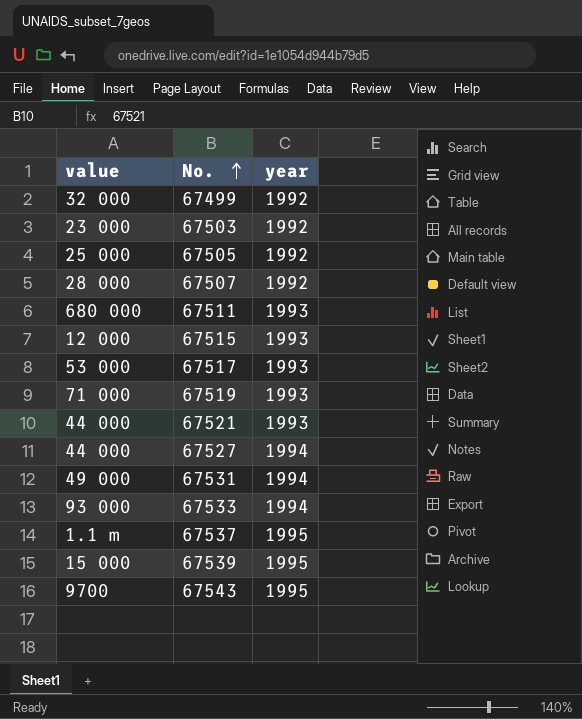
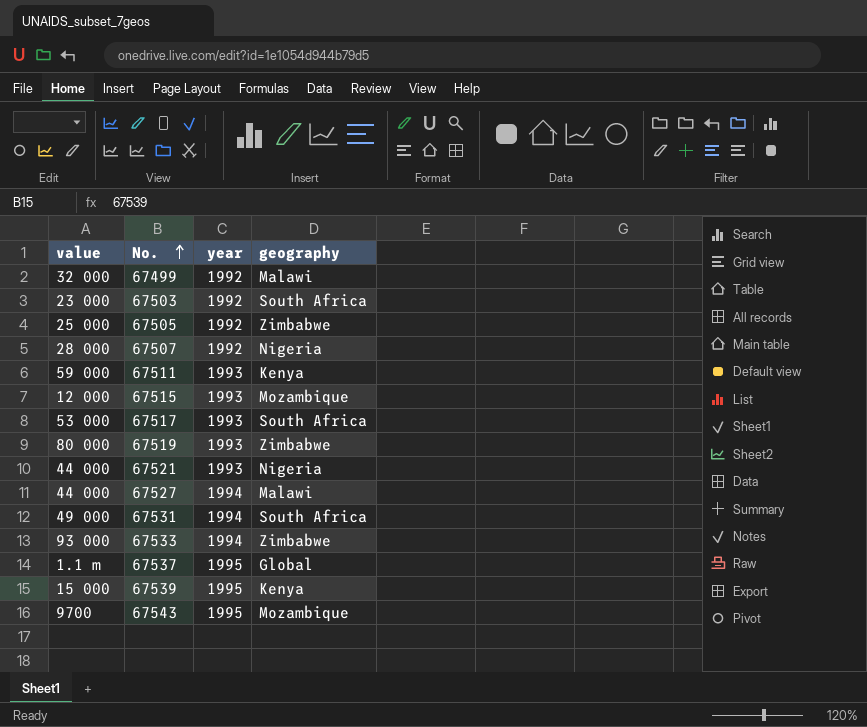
column geography | position: none -> 4
67511 | value: 680 000 -> 59 000
67519 | value: 71 000 -> 80 000

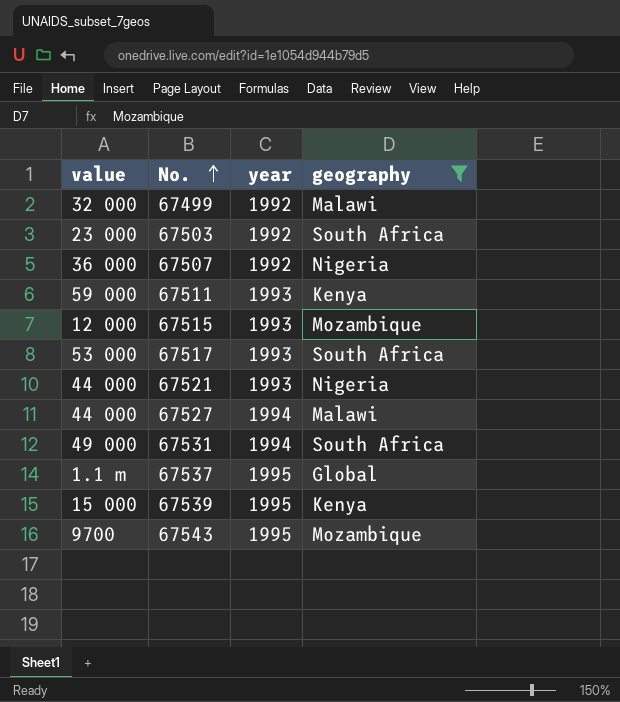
filter: none -> geography != Zimbabwe
67507 | value: 28 000 -> 36 000

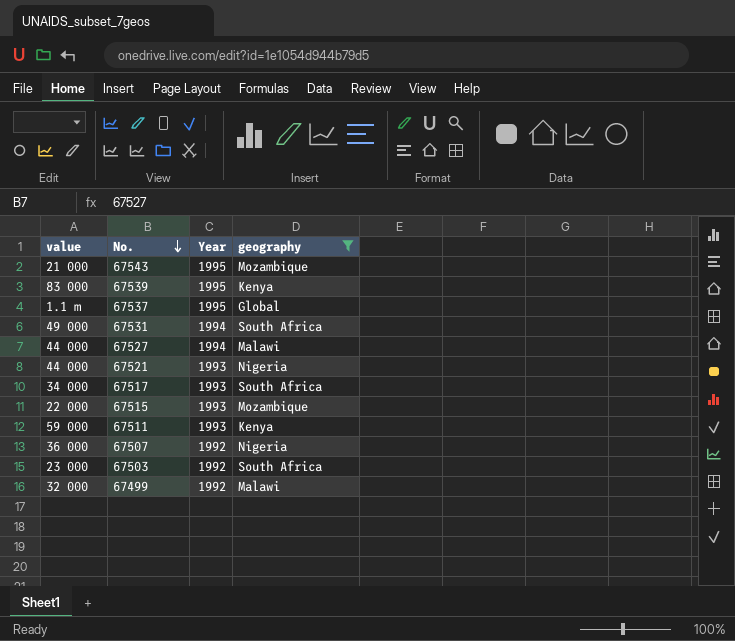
row order: No. ascending -> No. descending
column name: year -> Year
67543 | value: 9700 -> 21 000
67539 | value: 15 000 -> 83 000
67517 | value: 53 000 -> 34 000
67515 | value: 12 000 -> 22 000

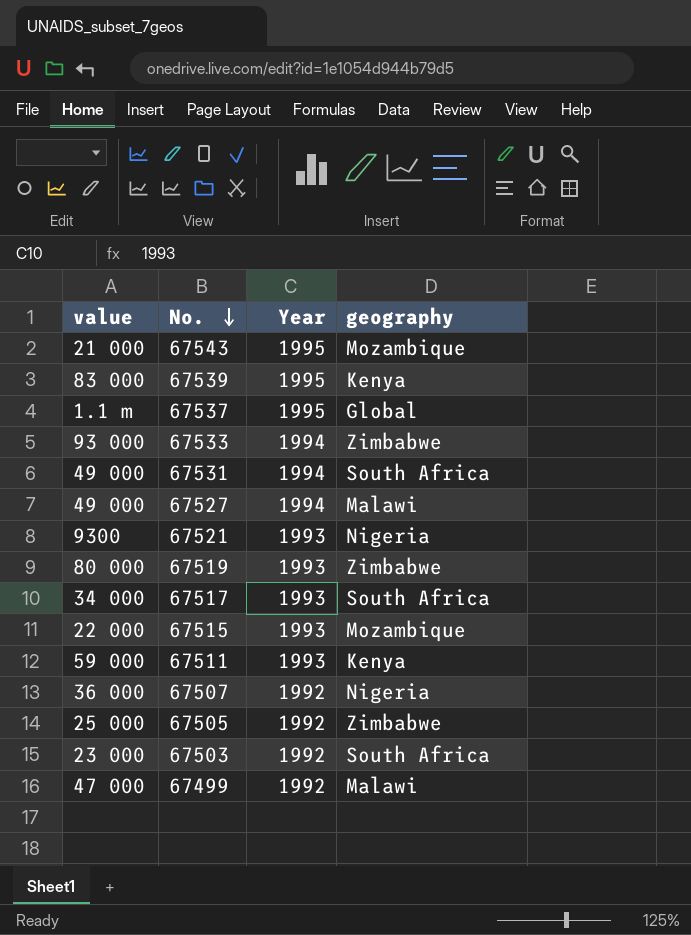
filter: geography != Zimbabwe -> none
67527 | value: 44 000 -> 49 000
67521 | value: 44 000 -> 9300
67499 | value: 32 000 -> 47 000

